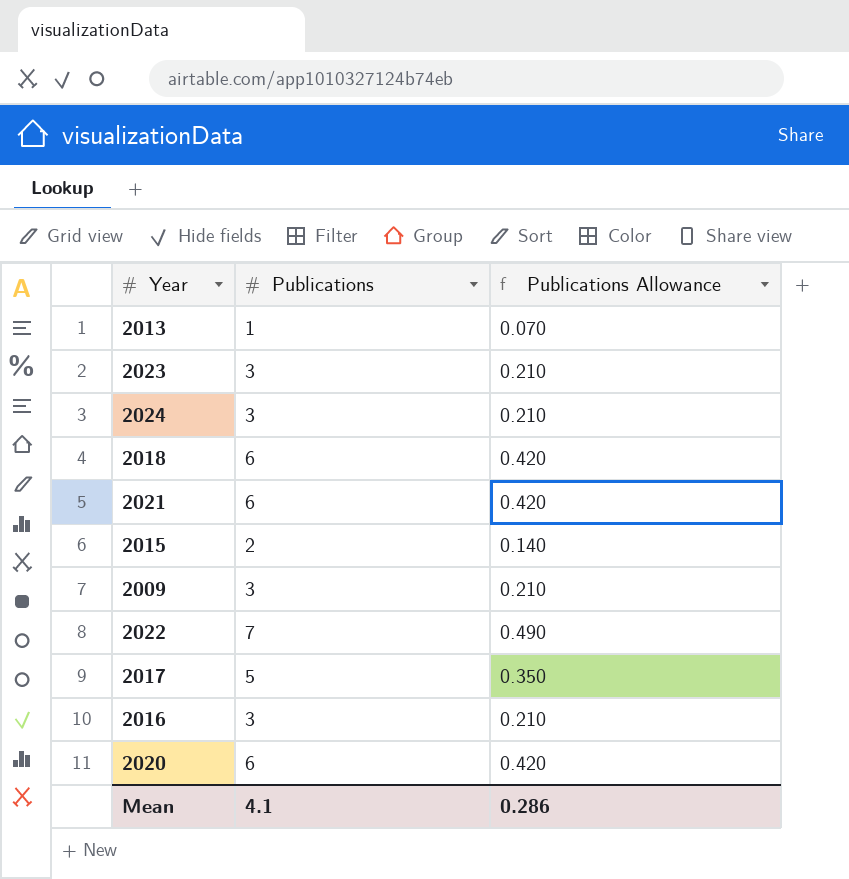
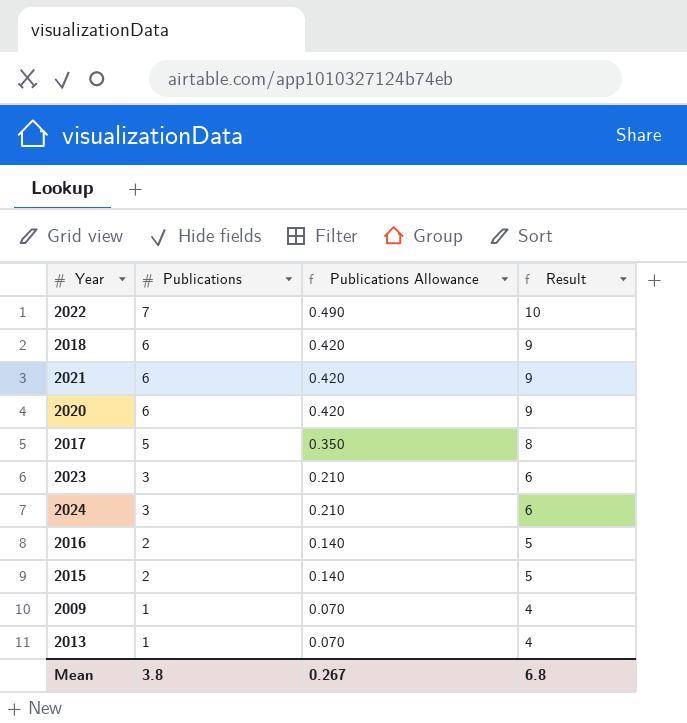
row order: none -> Publications descending
column Result | formula: none -> [Publications] + 3
2016 | Publications: 3 -> 2
2016 | Publications Allowance: 0.210 -> 0.140
2009 | Publications: 3 -> 1
2009 | Publications Allowance: 0.210 -> 0.070
Mean | Publications: 4.1 -> 3.8
Mean | Publications Allowance: 0.286 -> 0.267

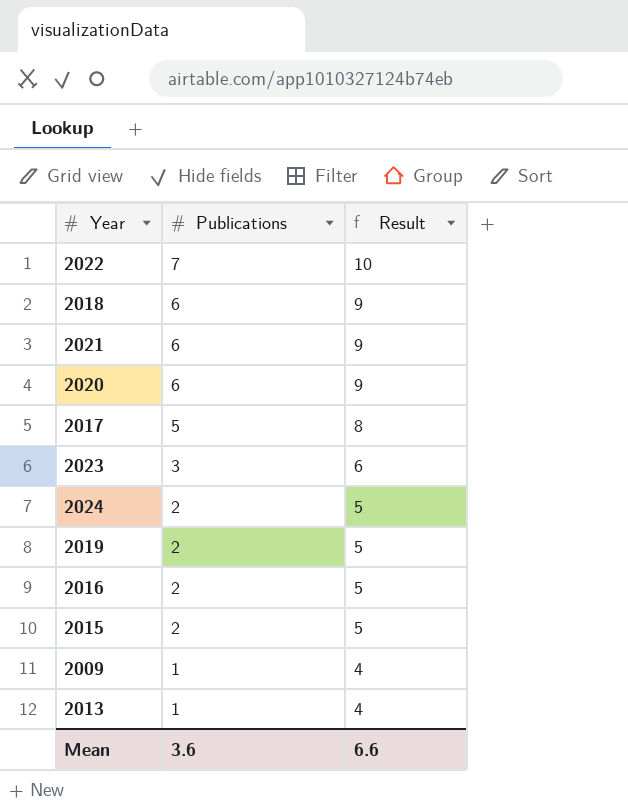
column Publications Allowance | formula: [Publications] * 0.07 -> none
2024 | Publications: 3 -> 2
2024 | Result: 6 -> 5
row 2019: none -> 2 | 5
Mean | Publications: 3.8 -> 3.6
Mean | Result: 6.8 -> 6.6

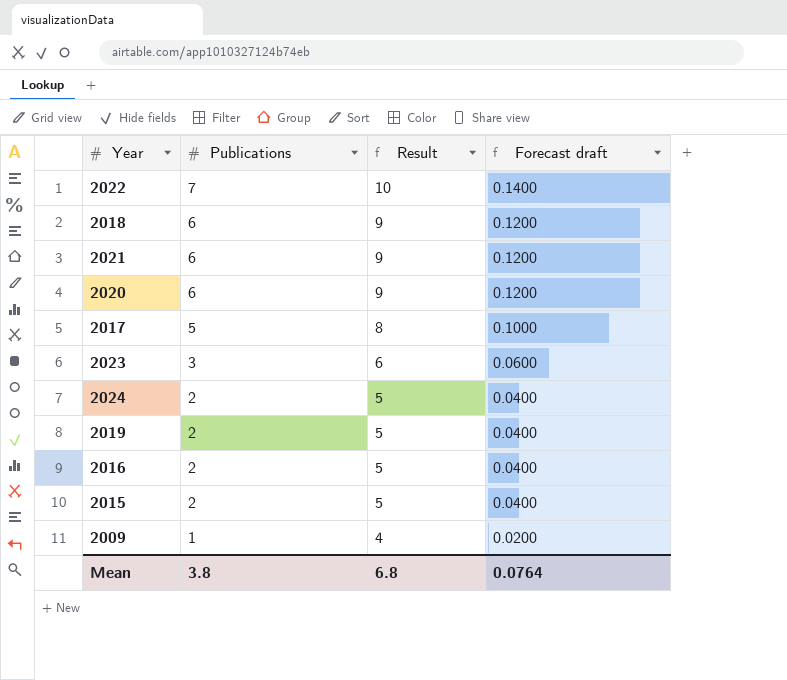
column Forecast draft | formula: none -> [Publications] * 0.02
row 2013: 1 | 4 -> none
Mean | Publications: 3.6 -> 3.8
Mean | Result: 6.6 -> 6.8

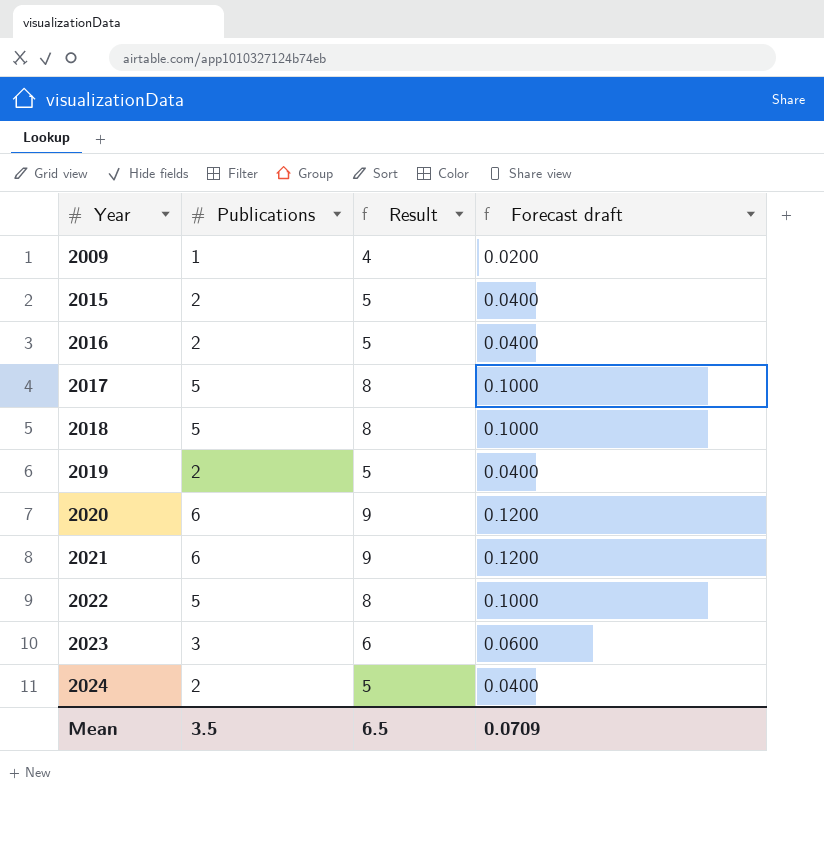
row order: Publications descending -> Year ascending
2018 | Publications: 6 -> 5
2018 | Result: 9 -> 8
2018 | Forecast draft: 0.1200 -> 0.1000
2022 | Publications: 7 -> 5
2022 | Result: 10 -> 8
2022 | Forecast draft: 0.1400 -> 0.1000
Mean | Publications: 3.8 -> 3.5
Mean | Result: 6.8 -> 6.5
Mean | Forecast draft: 0.0764 -> 0.0709

